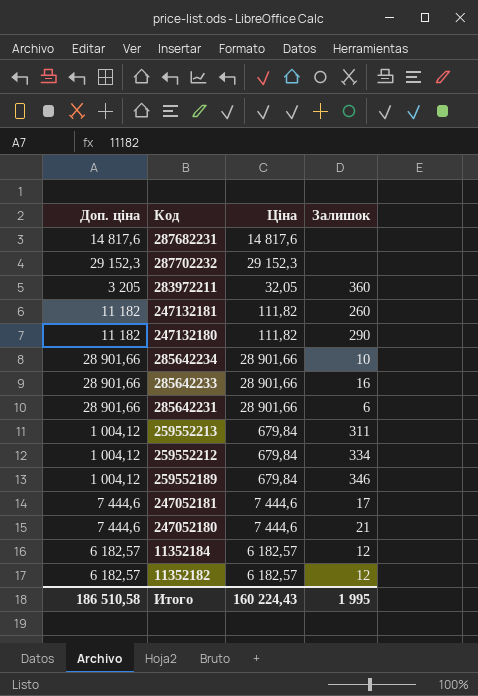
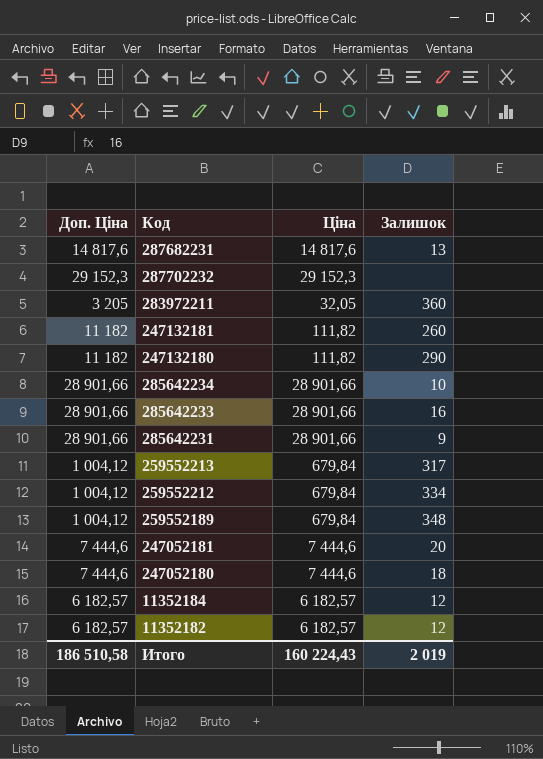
column name: Доп. ціна -> Доп. Ціна
287682231 | Залишок: none -> 13
285642231 | Залишок: 6 -> 9
259552213 | Залишок: 311 -> 317
259552189 | Залишок: 346 -> 348
247052181 | Залишок: 17 -> 20
247052180 | Залишок: 21 -> 18
Итого | Залишок: 1 995 -> 2 019

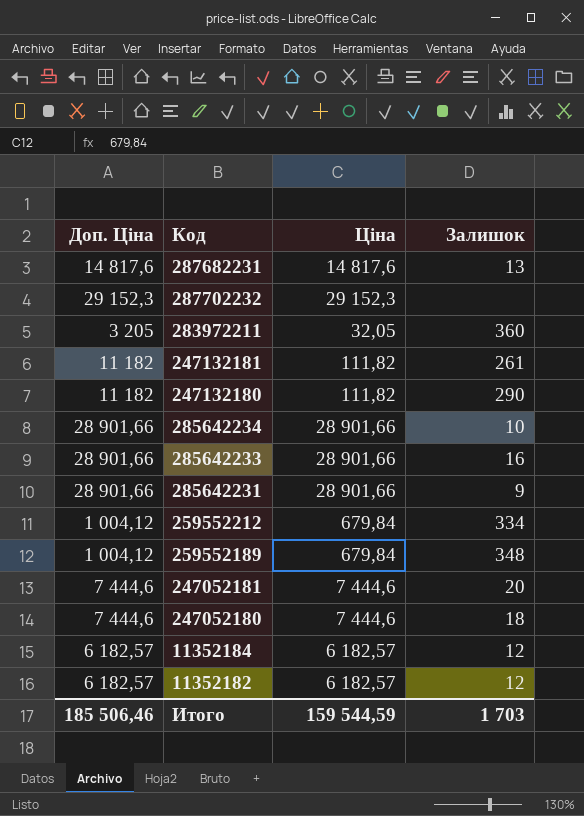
row 259552213: 1 004,12 | 679,84 | 317 -> none
247132181 | Залишок: 260 -> 261
Итого | Доп. Ціна: 186 510,58 -> 185 506,46
Итого | Ціна: 160 224,43 -> 159 544,59
Итого | Залишок: 2 019 -> 1 703

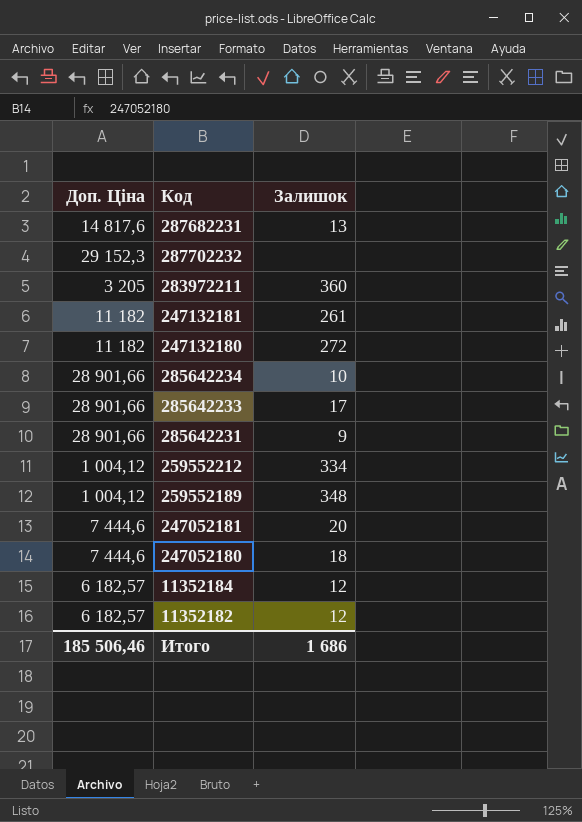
column Ціна | position: 3 -> none
247132180 | Залишок: 290 -> 272
285642233 | Залишок: 16 -> 17
Итого | Залишок: 1 703 -> 1 686

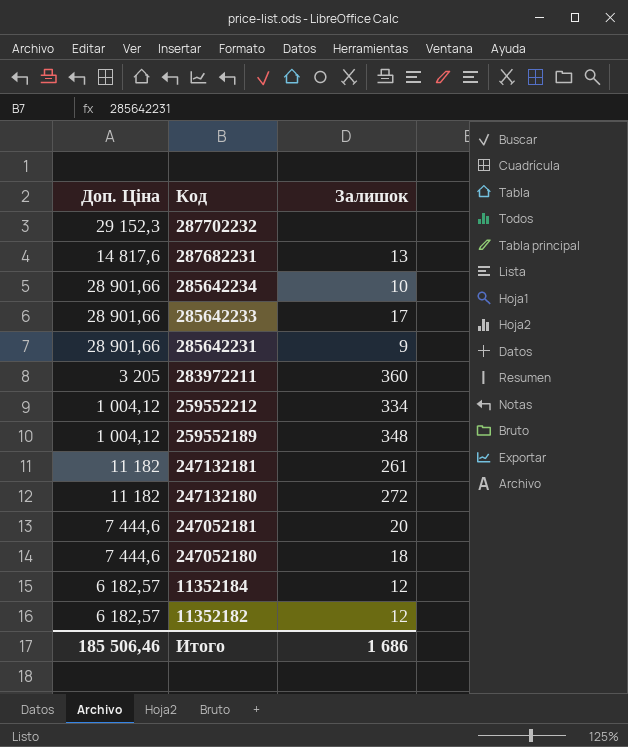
row order: none -> Код descending

